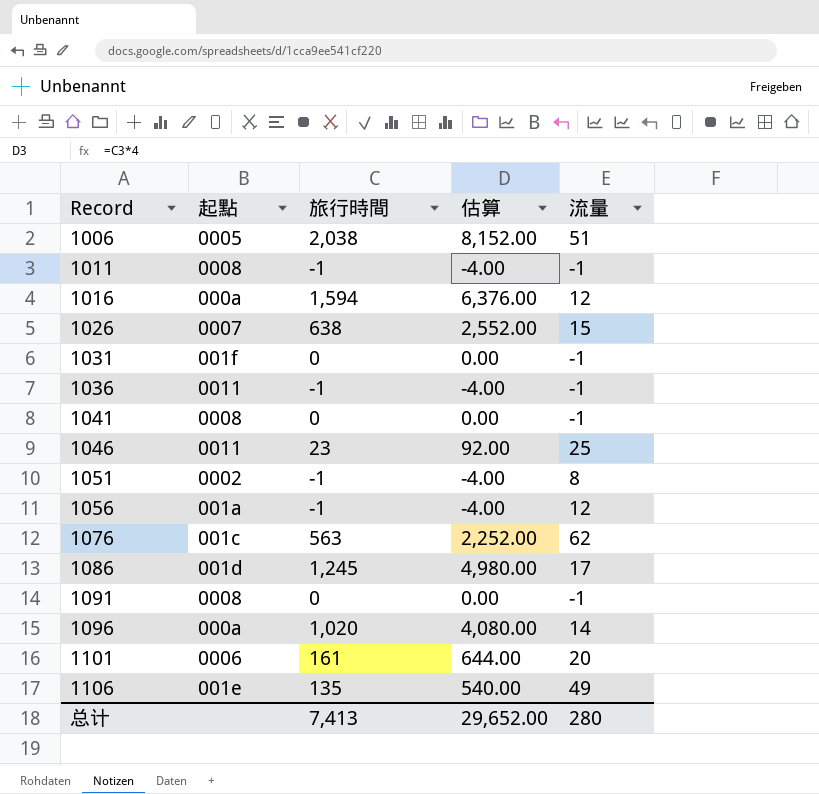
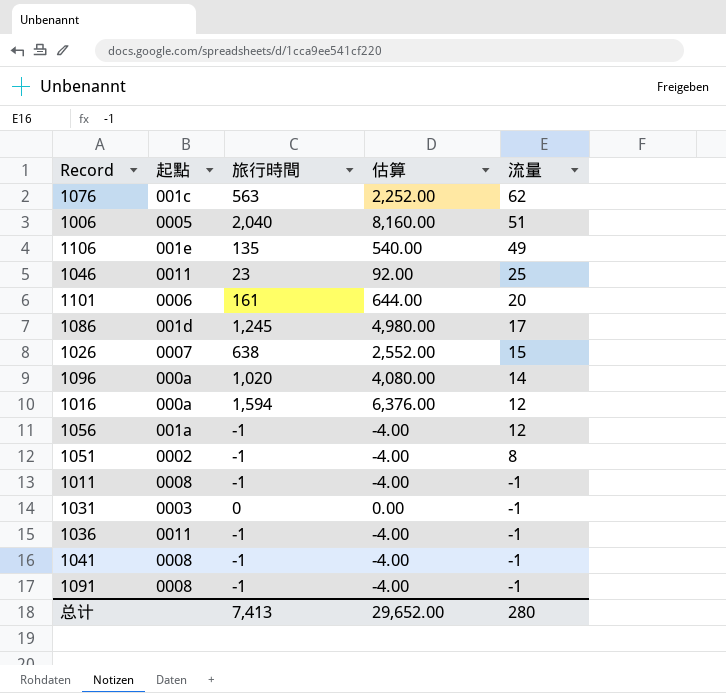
row order: Record ascending -> 流量 descending
1006 | 旅行時間: 2,038 -> 2,040
1006 | 估算: 8,152.00 -> 8,160.00
1031 | 起點: 001f -> 0003
1041 | 旅行時間: 0 -> -1
1041 | 估算: 0.00 -> -4.00
1091 | 旅行時間: 0 -> -1
1091 | 估算: 0.00 -> -4.00

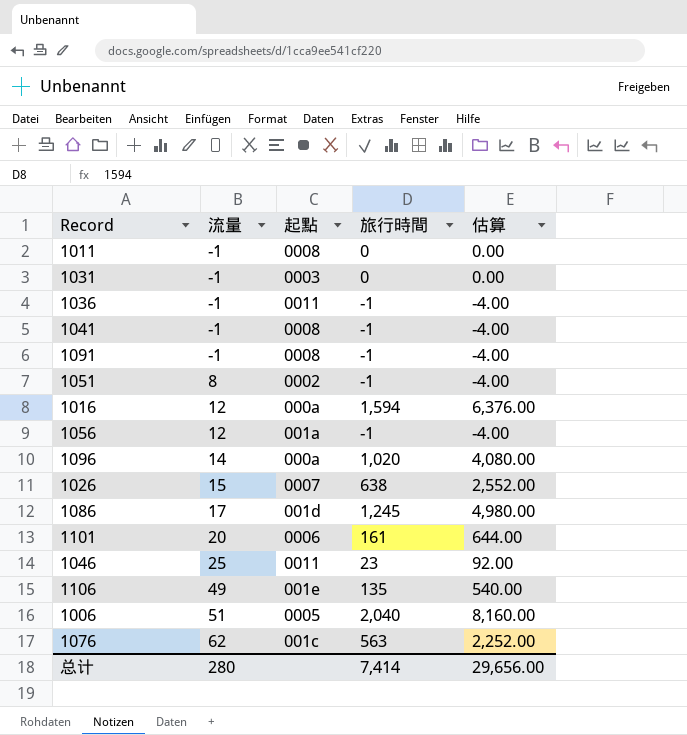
row order: 流量 descending -> 流量 ascending
column 流量 | position: 5 -> 2
1011 | 旅行時間: -1 -> 0
1011 | 估算: -4.00 -> 0.00
总计 | 旅行時間: 7,413 -> 7,414
总计 | 估算: 29,652.00 -> 29,656.00

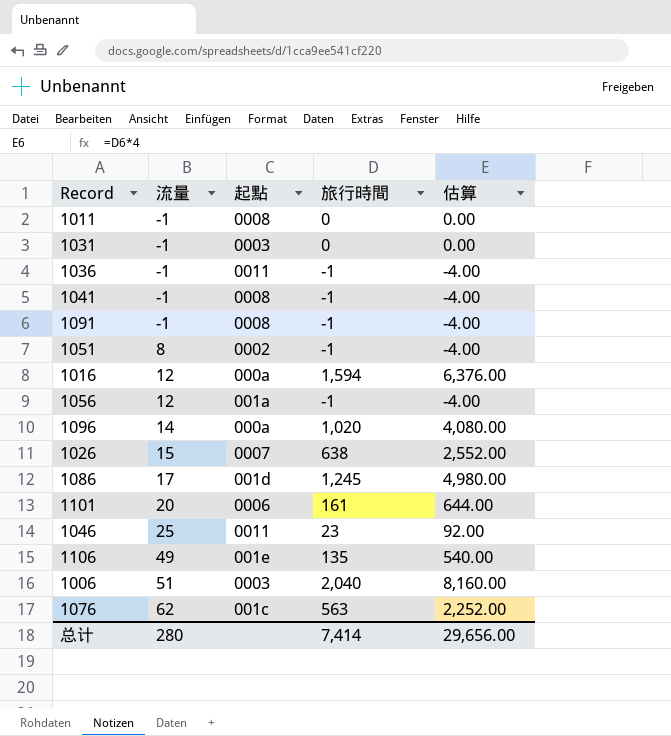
1006 | 起點: 0005 -> 0003

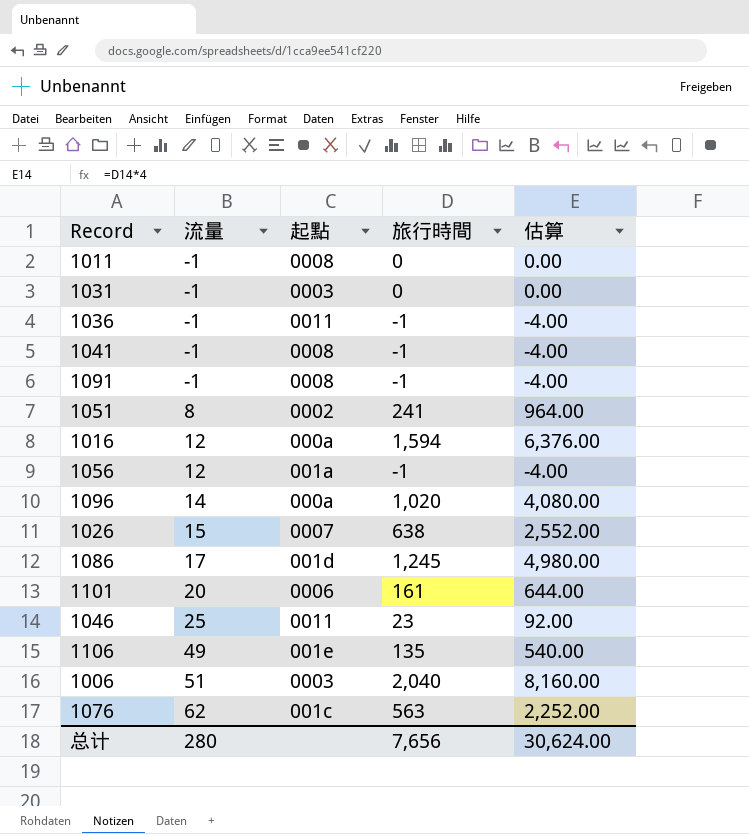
1051 | 旅行時間: -1 -> 241
1051 | 估算: -4.00 -> 964.00
总计 | 旅行時間: 7,414 -> 7,656
总计 | 估算: 29,656.00 -> 30,624.00

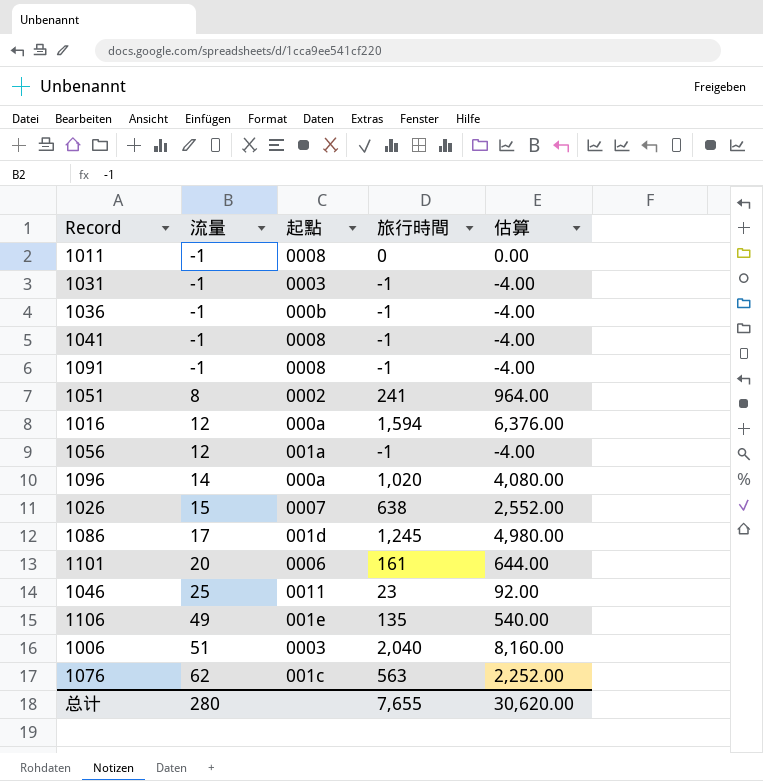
1031 | 旅行時間: 0 -> -1
1031 | 估算: 0.00 -> -4.00
1036 | 起點: 0011 -> 000b
总计 | 旅行時間: 7,656 -> 7,655
总计 | 估算: 30,624.00 -> 30,620.00

